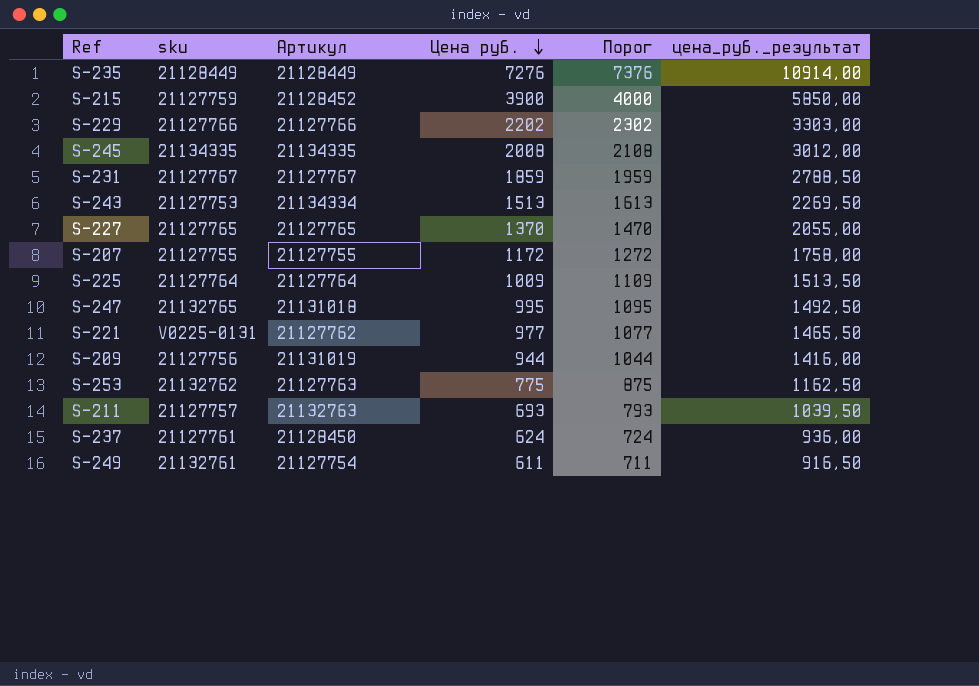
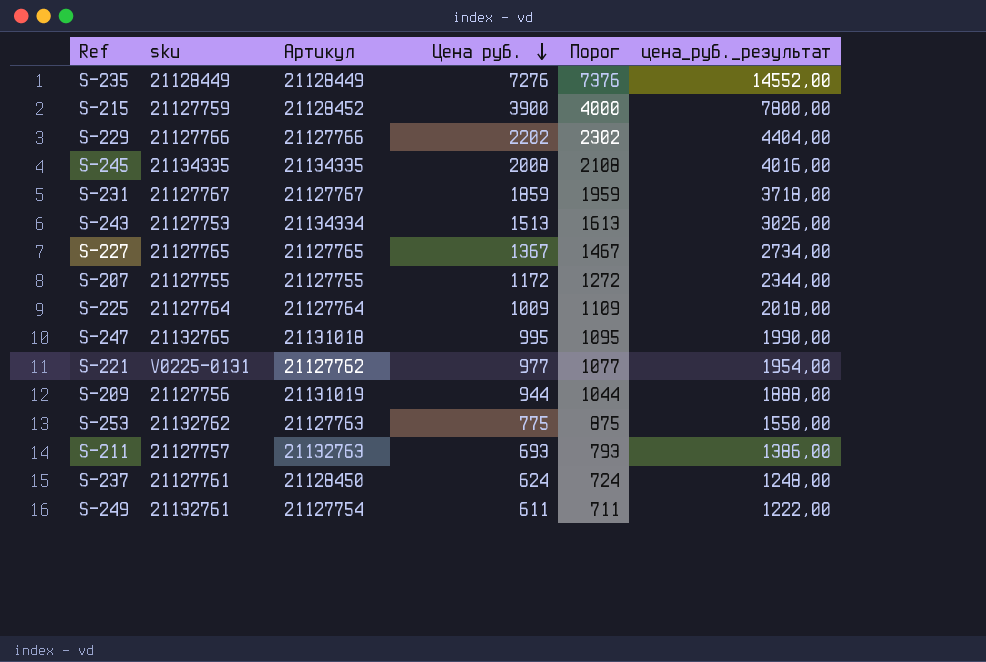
column цена_руб._результат | formula: [Цена руб.] * 1,5 -> [Цена руб.] * 2
S-227 | Цена руб.: 1370 -> 1367
S-227 | Порог: 1470 -> 1467

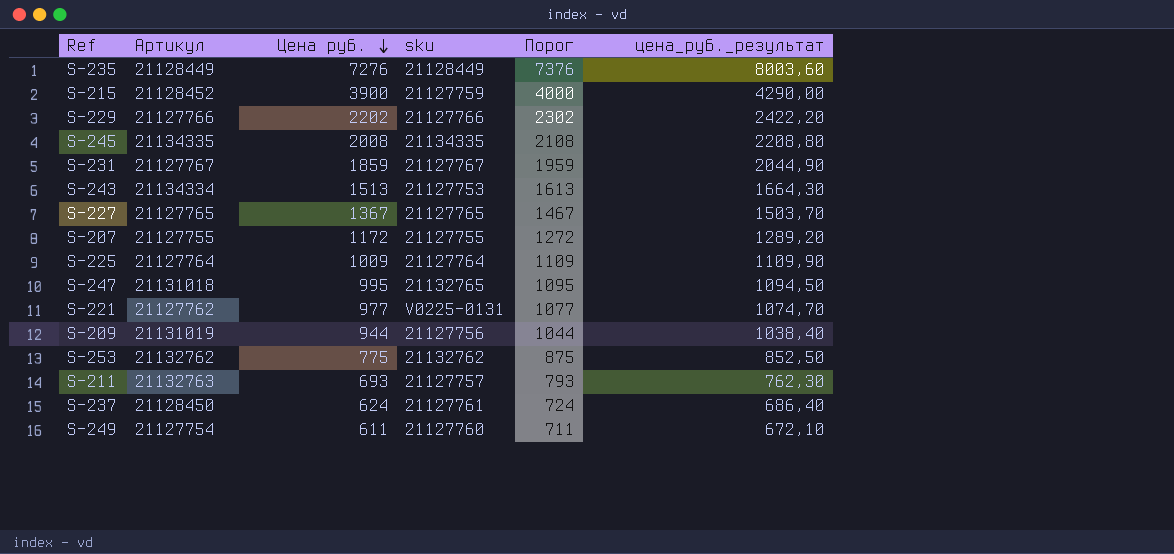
column sku | position: 2 -> 4
column цена_руб._результат | formula: [Цена руб.] * 2 -> [Цена руб.] * 1,1
S-253 | Артикул: 21127763 -> 21132762
S-249 | sku: 21132761 -> 21127760

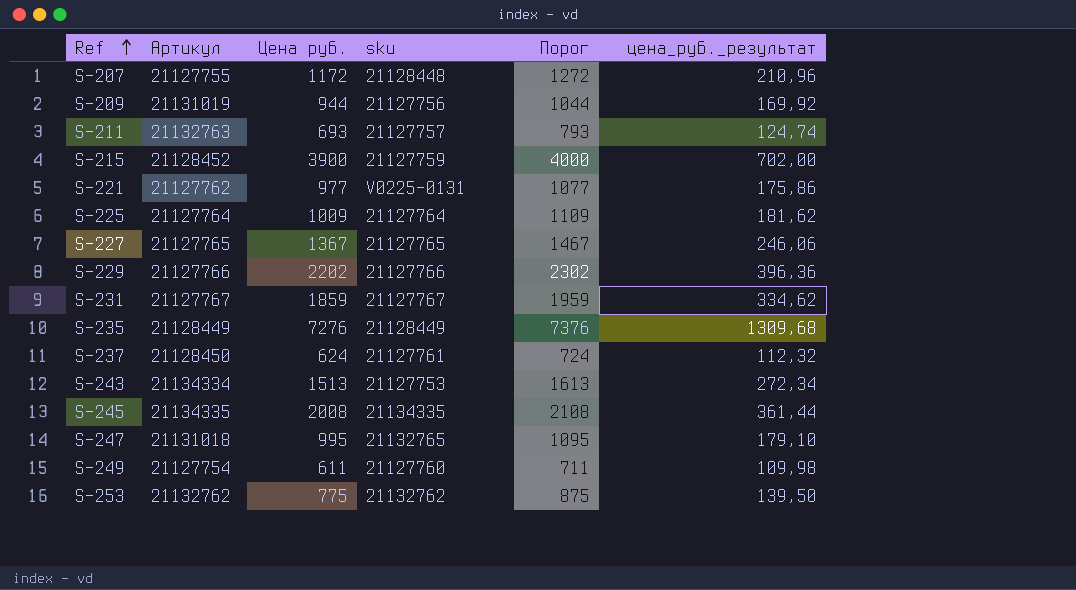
row order: Цена руб. descending -> Ref ascending
column цена_руб._результат | formula: [Цена руб.] * 1,1 -> [Цена руб.] * 0,18
S-207 | sku: 21127755 -> 21128448

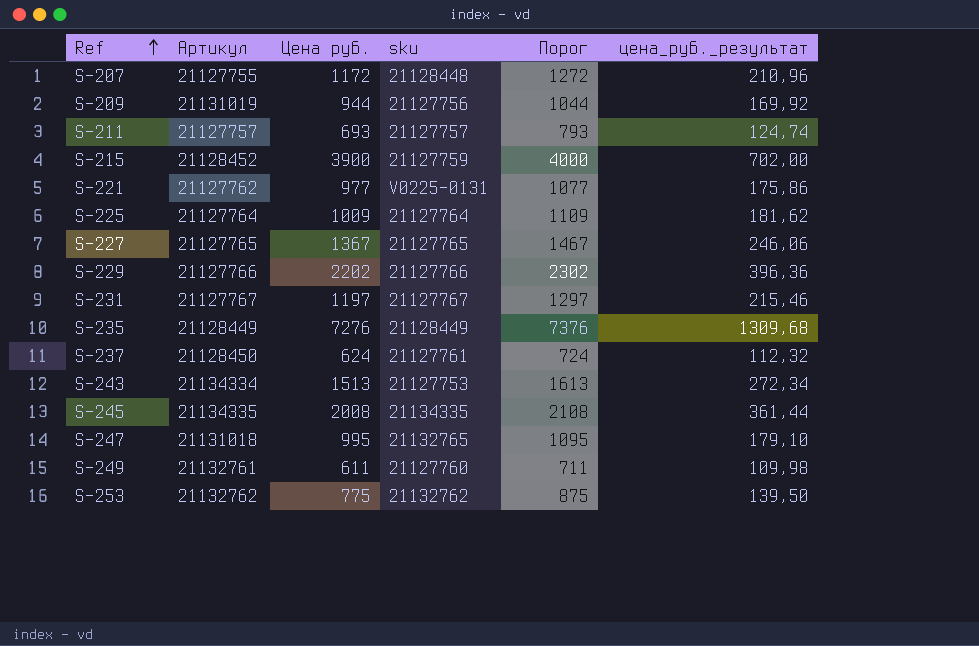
S-211 | Артикул: 21132763 -> 21127757
S-231 | Цена руб.: 1859 -> 1197
S-231 | Порог: 1959 -> 1297
S-231 | цена_руб._результат: 334,62 -> 215,46
S-249 | Артикул: 21127754 -> 21132761

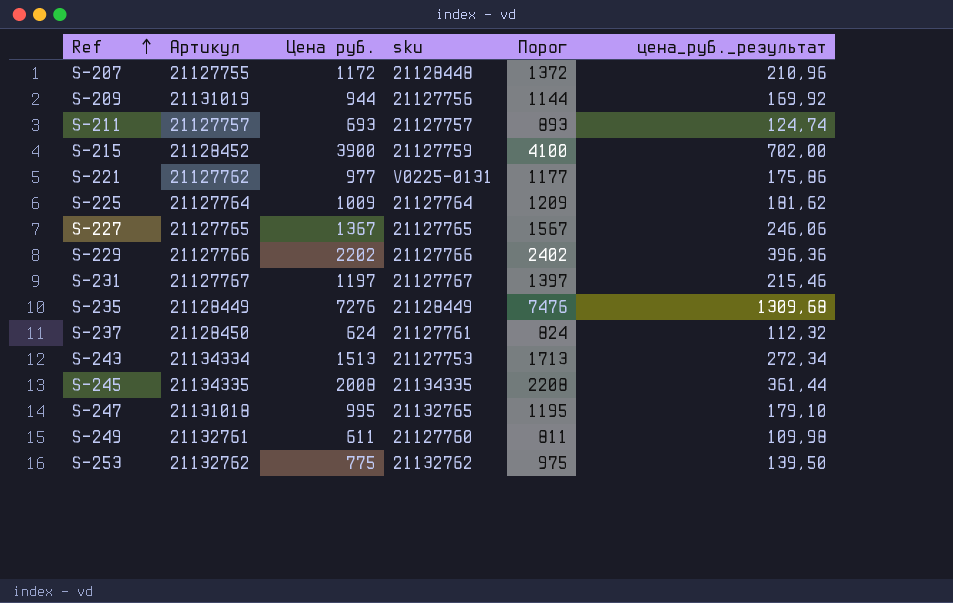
column Порог | formula: [Цена руб.] + 100 -> [Цена руб.] + 200

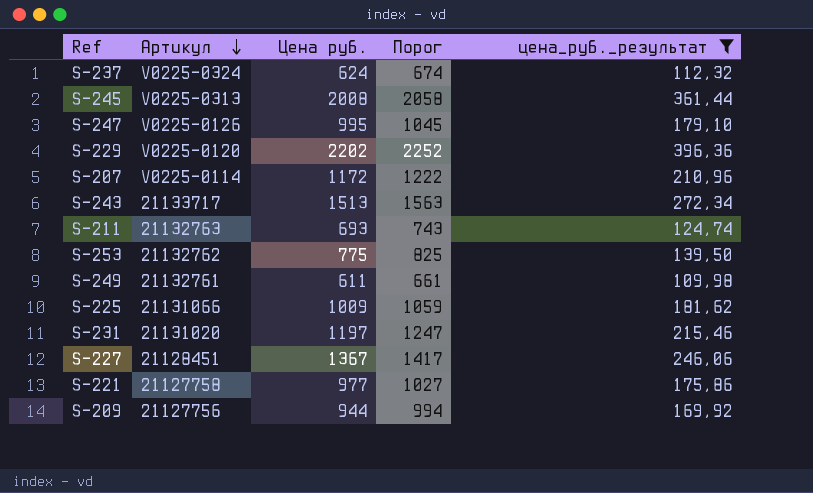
filter: none -> цена_руб._результат <= 396,36
row order: Ref ascending -> Артикул descending
column sku | position: 4 -> none
column Порог | formula: [Цена руб.] + 200 -> [Цена руб.] + 50
S-237 | Артикул: 21128450 -> V0225-0324
S-245 | Артикул: 21134335 -> V0225-0313
S-247 | Артикул: 21131018 -> V0225-0126
S-229 | Артикул: 21127766 -> V0225-0120
S-207 | Артикул: 21127755 -> V0225-0114
S-243 | Артикул: 21134334 -> 21133717
S-211 | Артикул: 21127757 -> 21132763
S-225 | Артикул: 21127764 -> 21131066
S-231 | Артикул: 21127767 -> 21131020
S-227 | Артикул: 21127765 -> 21128451
S-221 | Артикул: 21127762 -> 21127758
S-209 | Артикул: 21131019 -> 21127756

